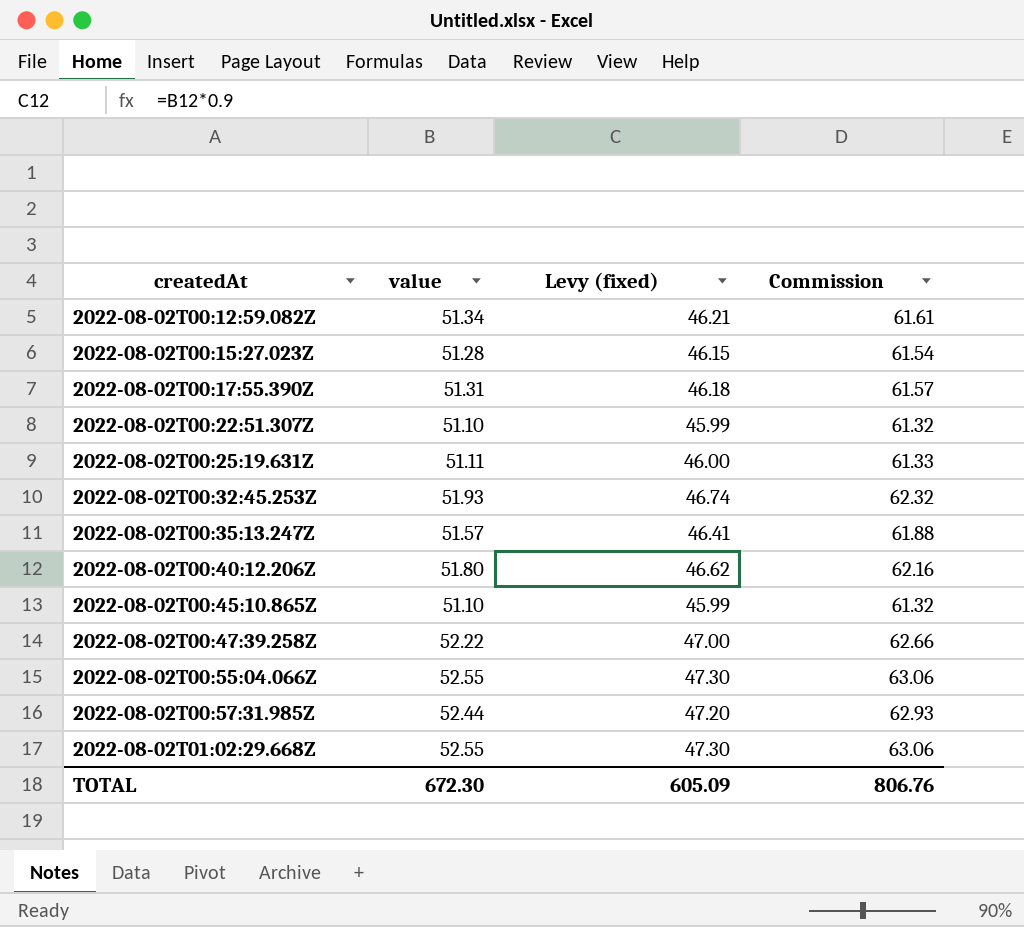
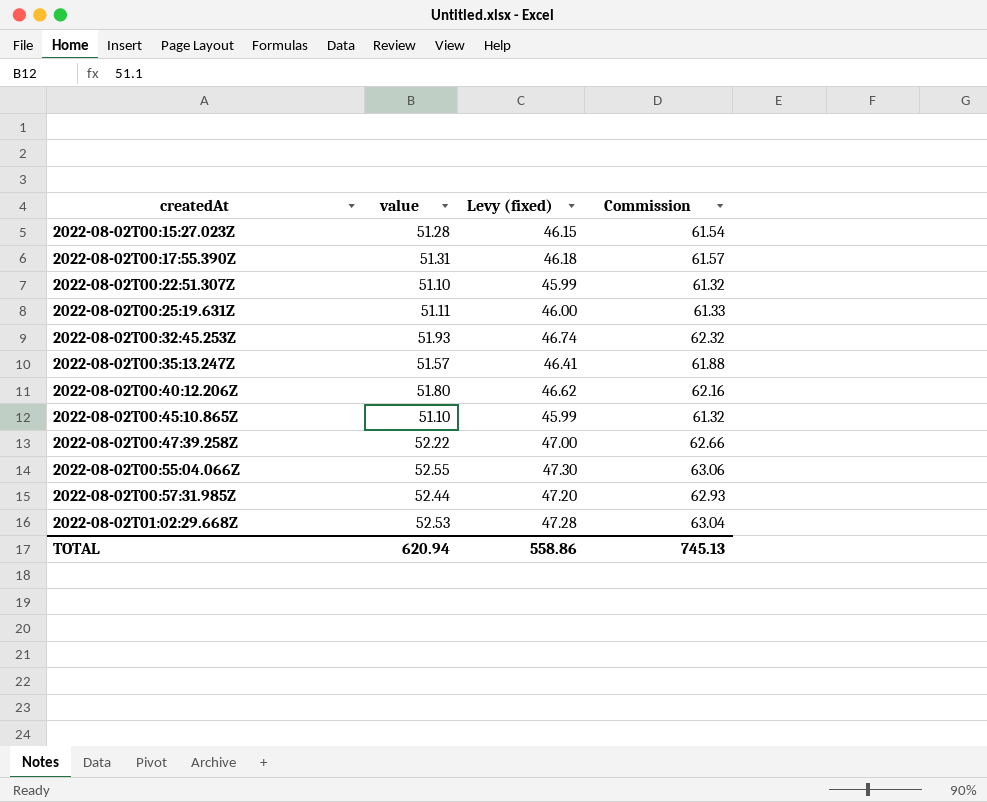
row 2022-08-02T00:12:59.082Z: 51.34 | 46.21 | 61.61 -> none
2022-08-02T01:02:29.668Z | value: 52.55 -> 52.53
2022-08-02T01:02:29.668Z | Levy (fixed): 47.30 -> 47.28
2022-08-02T01:02:29.668Z | Commission: 63.06 -> 63.04
TOTAL | value: 672.30 -> 620.94
TOTAL | Levy (fixed): 605.09 -> 558.86
TOTAL | Commission: 806.76 -> 745.13

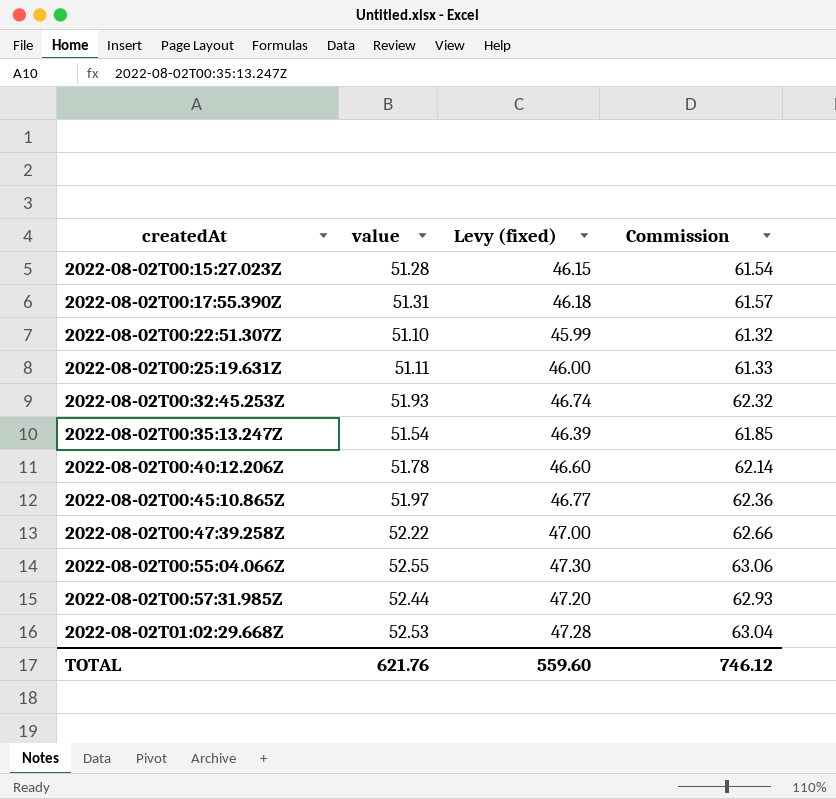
2022-08-02T00:35:13.247Z | value: 51.57 -> 51.54
2022-08-02T00:35:13.247Z | Levy (fixed): 46.41 -> 46.39
2022-08-02T00:35:13.247Z | Commission: 61.88 -> 61.85
2022-08-02T00:40:12.206Z | value: 51.80 -> 51.78
2022-08-02T00:40:12.206Z | Levy (fixed): 46.62 -> 46.60
2022-08-02T00:40:12.206Z | Commission: 62.16 -> 62.14
2022-08-02T00:45:10.865Z | value: 51.10 -> 51.97
2022-08-02T00:45:10.865Z | Levy (fixed): 45.99 -> 46.77
2022-08-02T00:45:10.865Z | Commission: 61.32 -> 62.36
TOTAL | value: 620.94 -> 621.76
TOTAL | Levy (fixed): 558.86 -> 559.60
TOTAL | Commission: 745.13 -> 746.12

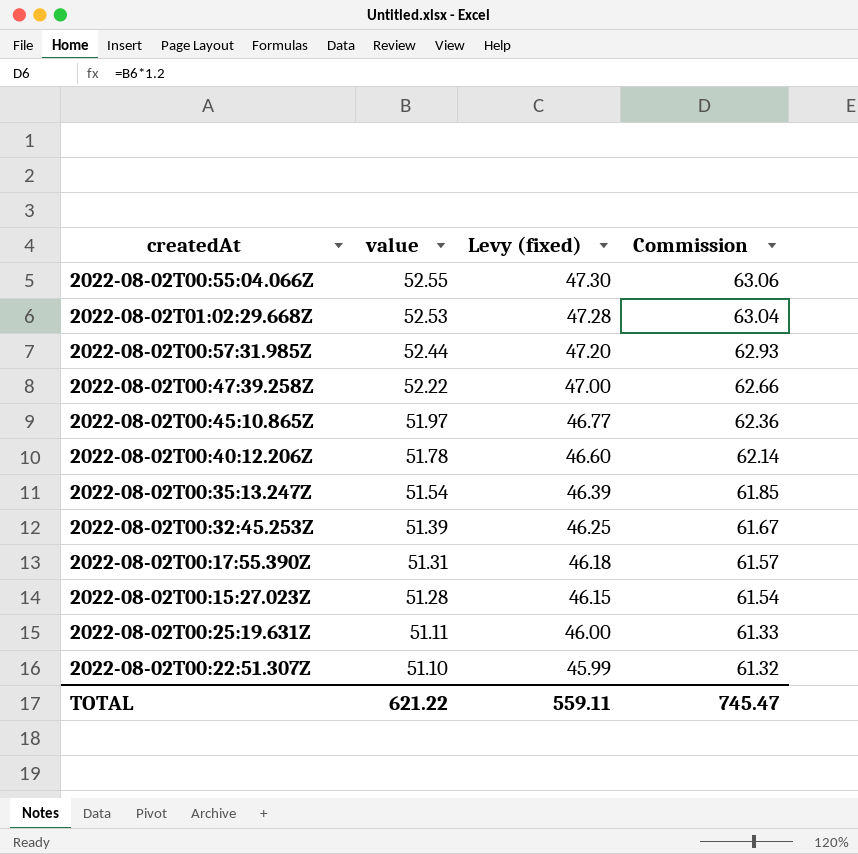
row order: createdAt ascending -> value descending
2022-08-02T00:32:45.253Z | value: 51.93 -> 51.39
2022-08-02T00:32:45.253Z | Levy (fixed): 46.74 -> 46.25
2022-08-02T00:32:45.253Z | Commission: 62.32 -> 61.67
TOTAL | value: 621.76 -> 621.22
TOTAL | Levy (fixed): 559.60 -> 559.11
TOTAL | Commission: 746.12 -> 745.47

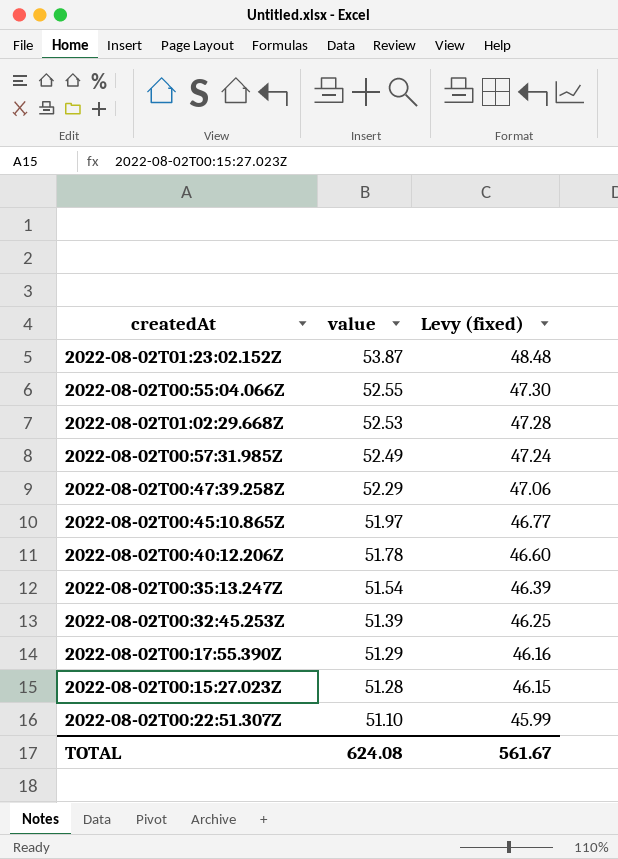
column Commission | formula: [value] * 1.2 -> none
row 2022-08-02T00:25:19.631Z: 51.11 | 46.00 | 61.33 -> none
row 2022-08-02T01:23:02.152Z: none -> 53.87 | 48.48
2022-08-02T00:57:31.985Z | value: 52.44 -> 52.49
2022-08-02T00:57:31.985Z | Levy (fixed): 47.20 -> 47.24
2022-08-02T00:47:39.258Z | value: 52.22 -> 52.29
2022-08-02T00:47:39.258Z | Levy (fixed): 47.00 -> 47.06
2022-08-02T00:17:55.390Z | value: 51.31 -> 51.29
2022-08-02T00:17:55.390Z | Levy (fixed): 46.18 -> 46.16
TOTAL | value: 621.22 -> 624.08
TOTAL | Levy (fixed): 559.11 -> 561.67

